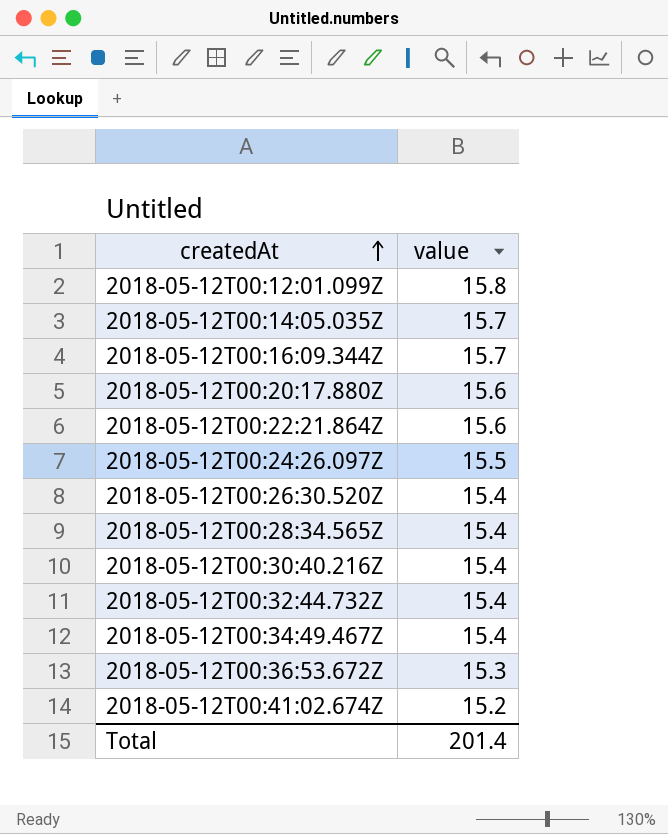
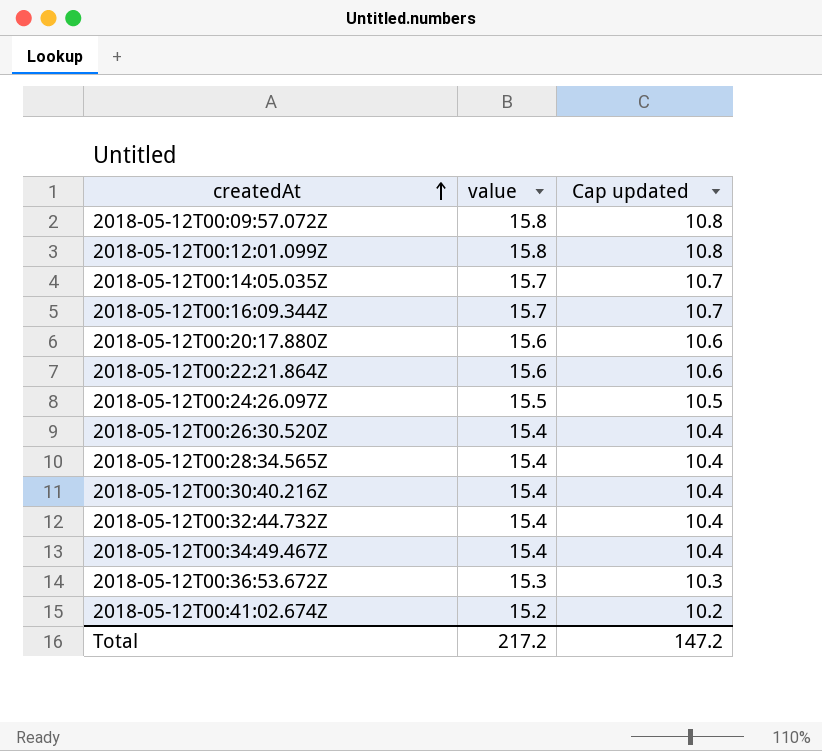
column Cap updated | formula: none -> [value] - 5
row 2018-05-12T00:09:57.072Z: none -> 15.8 | 10.8
Total | value: 201.4 -> 217.2

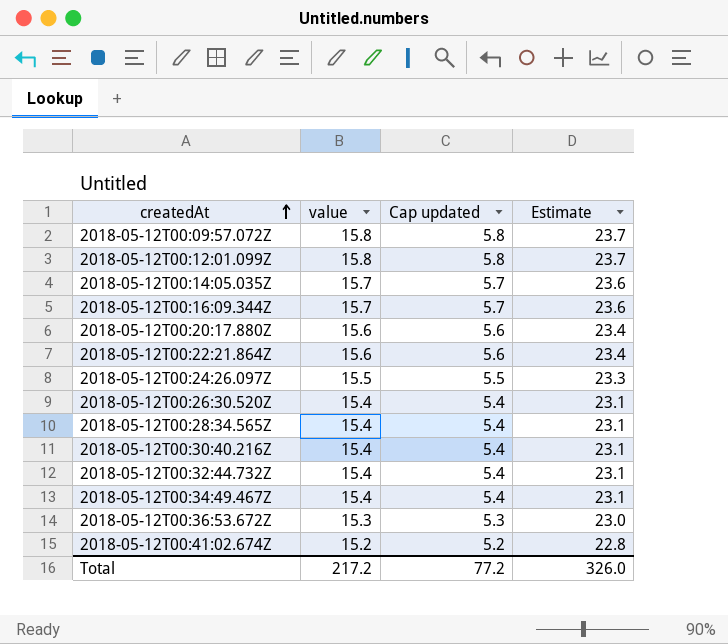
column Cap updated | formula: [value] - 5 -> [value] - 10
column Estimate | formula: none -> [value] * 1.5
Total | Cap updated: 147.2 -> 77.2

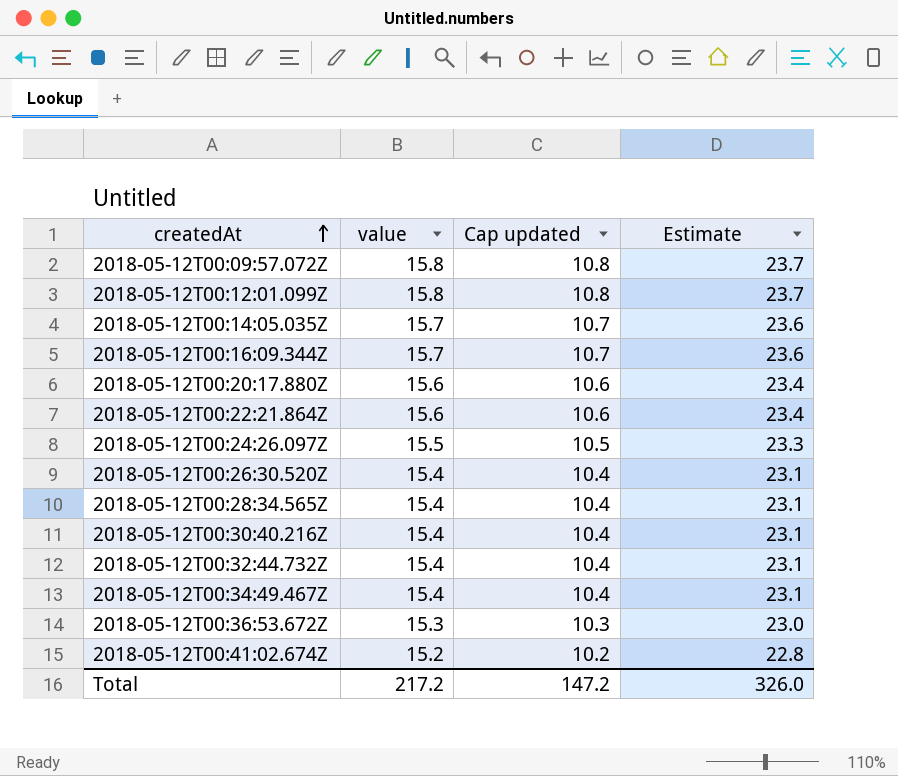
column Cap updated | formula: [value] - 10 -> [value] - 5
Total | Cap updated: 77.2 -> 147.2

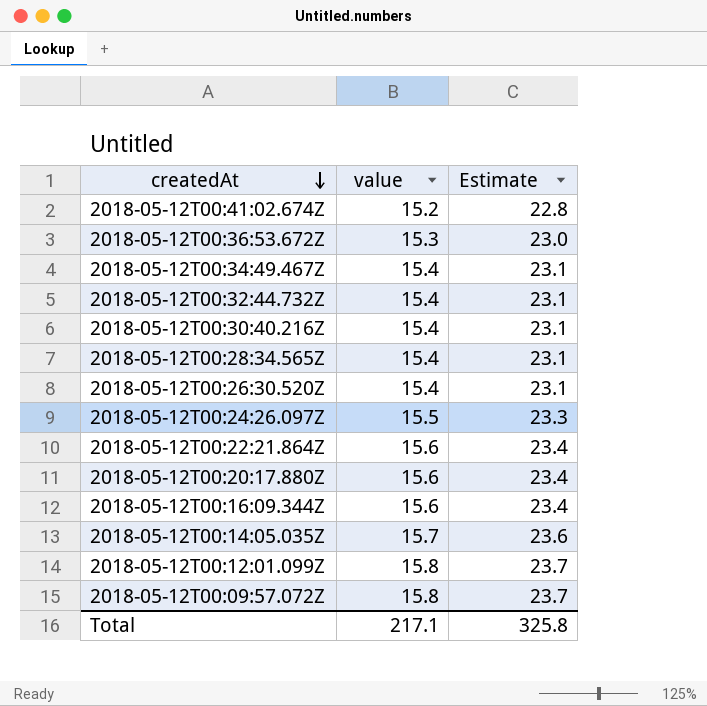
row order: createdAt ascending -> createdAt descending
column Cap updated | formula: [value] - 5 -> none
2018-05-12T00:16:09.344Z | value: 15.7 -> 15.6
2018-05-12T00:16:09.344Z | Estimate: 23.6 -> 23.4
Total | value: 217.2 -> 217.1
Total | Estimate: 326.0 -> 325.8

